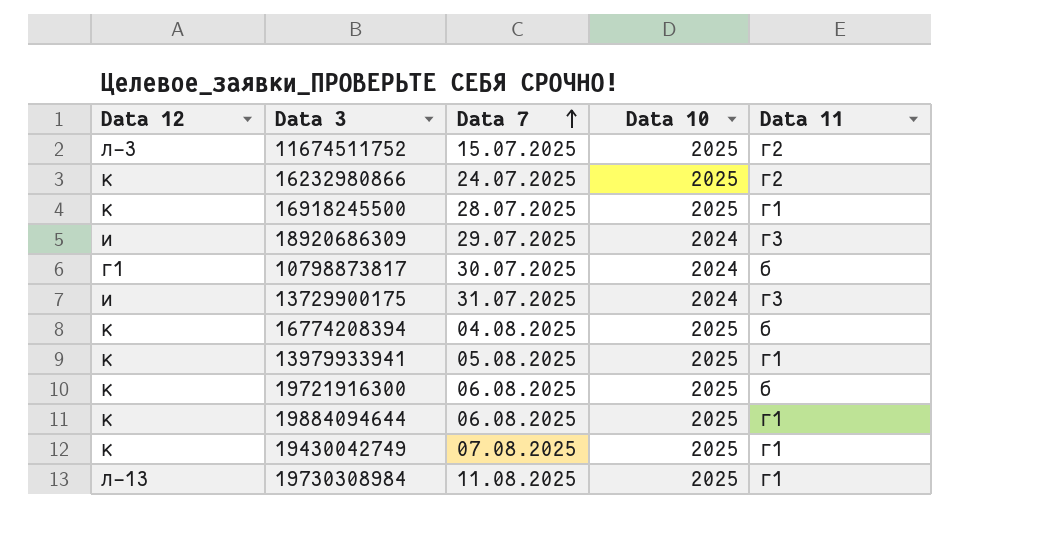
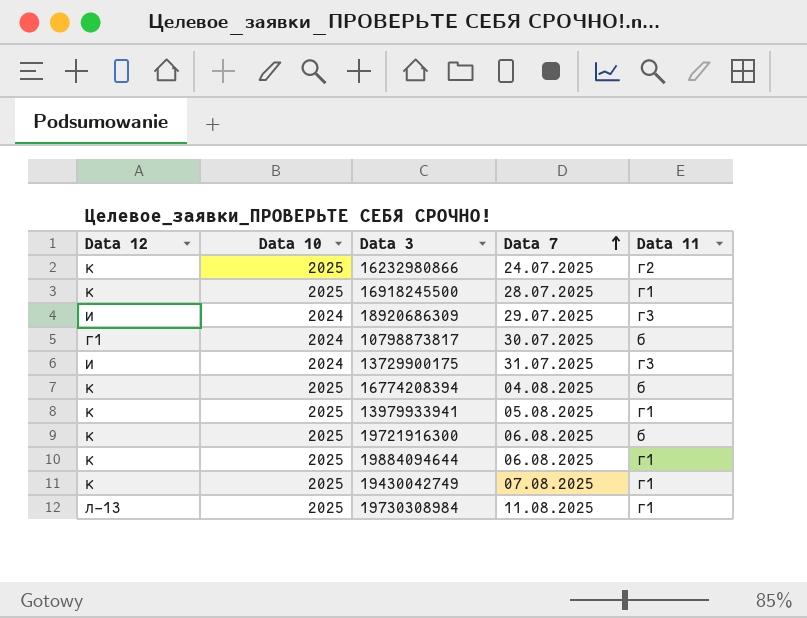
column Data 10 | position: 4 -> 2
row 11674511752: л-3 | 15.07.2025 | 2025 | г2 -> none

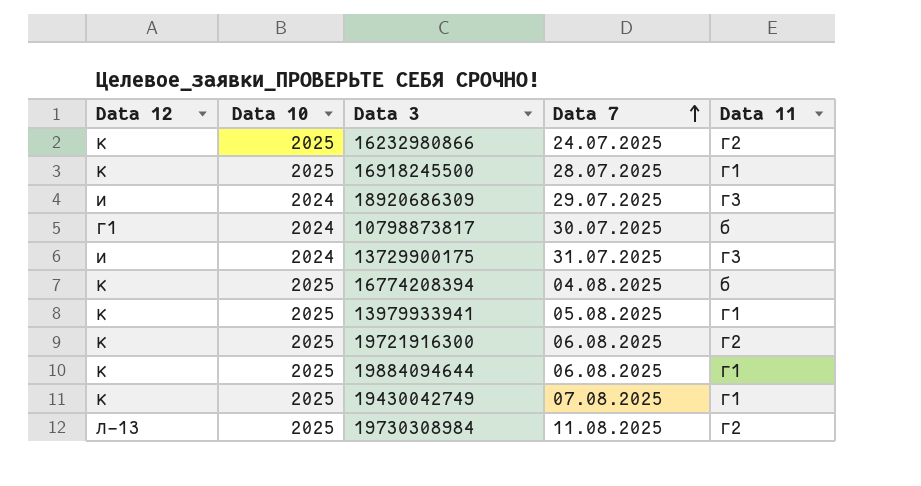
19721916300 | Data 11: б -> г2
19730308984 | Data 11: г1 -> г2

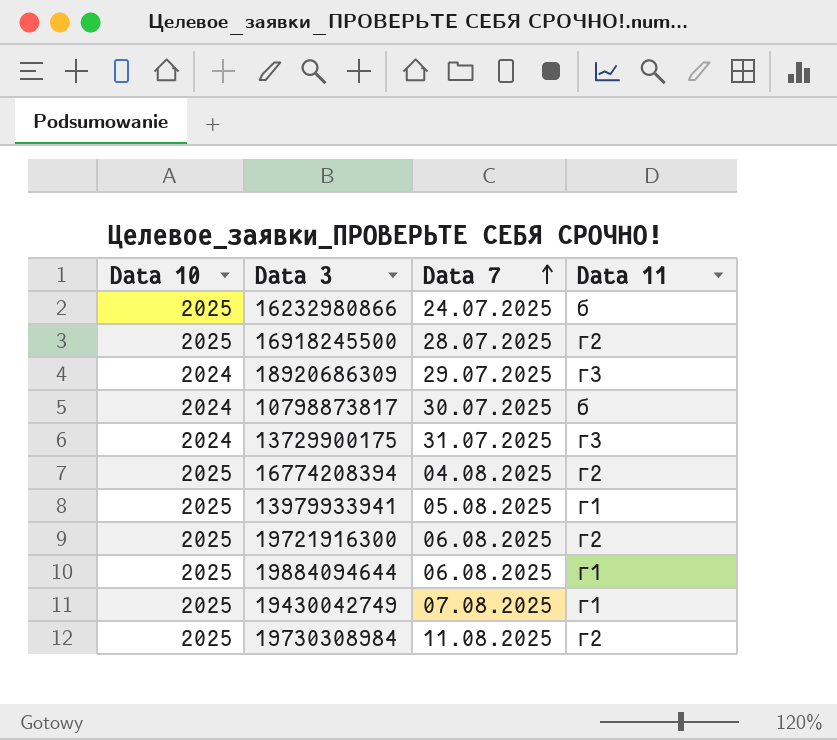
column Data 12 | position: 1 -> none
16232980866 | Data 11: г2 -> б
16918245500 | Data 11: г1 -> г2
16774208394 | Data 11: б -> г2

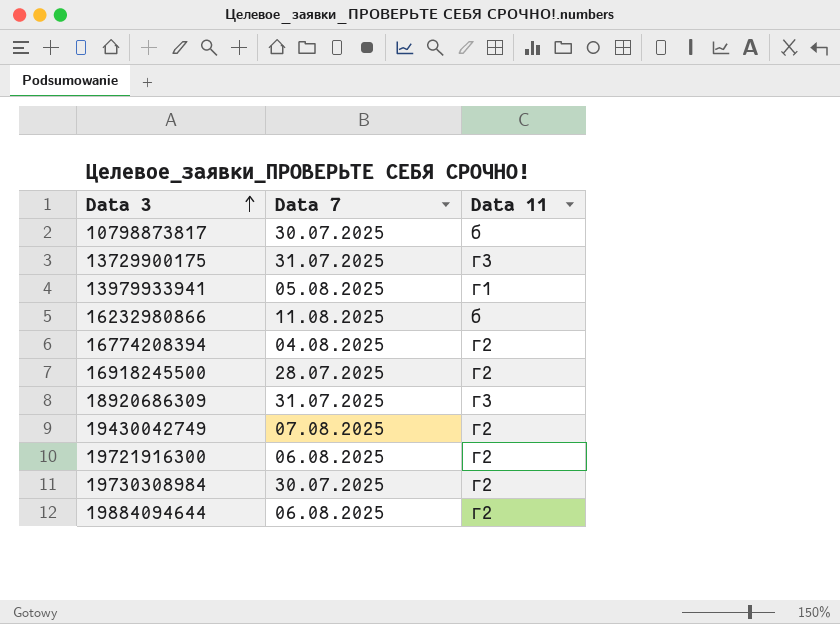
row order: Data 7 ascending -> Data 3 ascending
column Data 10 | position: 1 -> none
16232980866 | Data 7: 24.07.2025 -> 11.08.2025
18920686309 | Data 7: 29.07.2025 -> 31.07.2025
19430042749 | Data 11: г1 -> г2
19730308984 | Data 7: 11.08.2025 -> 30.07.2025
19884094644 | Data 11: г1 -> г2

